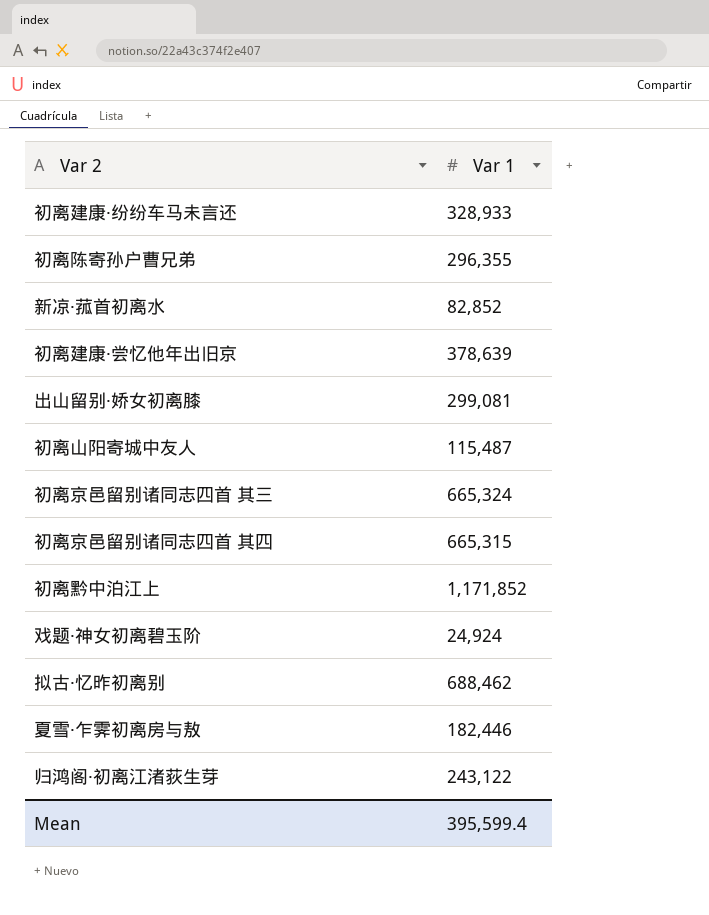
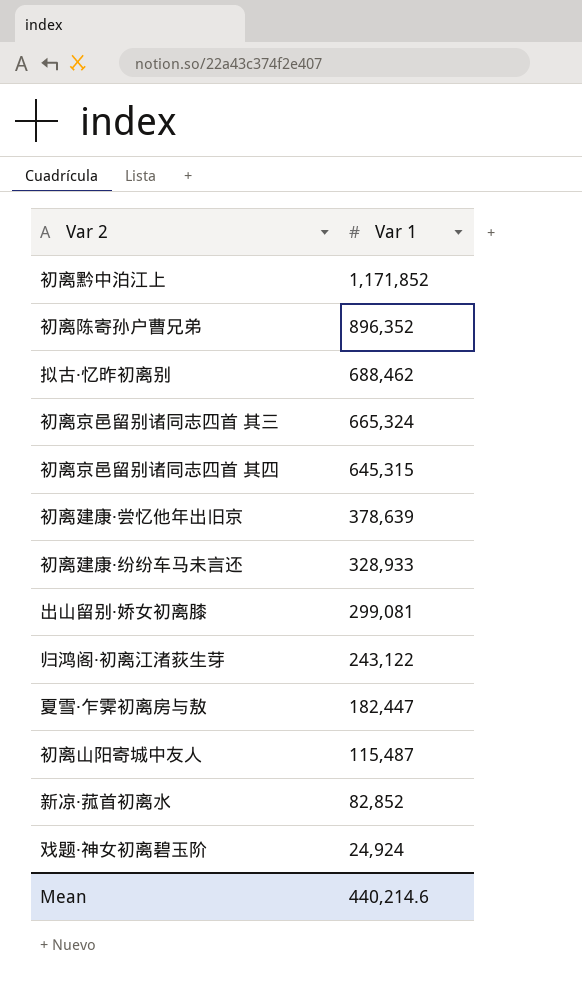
row order: none -> Var 1 descending
初离陈寄孙户曹兄弟 | Var 1: 296,355 -> 896,352
初离京邑留别诸同志四首 其四 | Var 1: 665,315 -> 645,315
夏雪·乍霁初离房与敖 | Var 1: 182,446 -> 182,447
Mean | Var 1: 395,599.4 -> 440,214.6

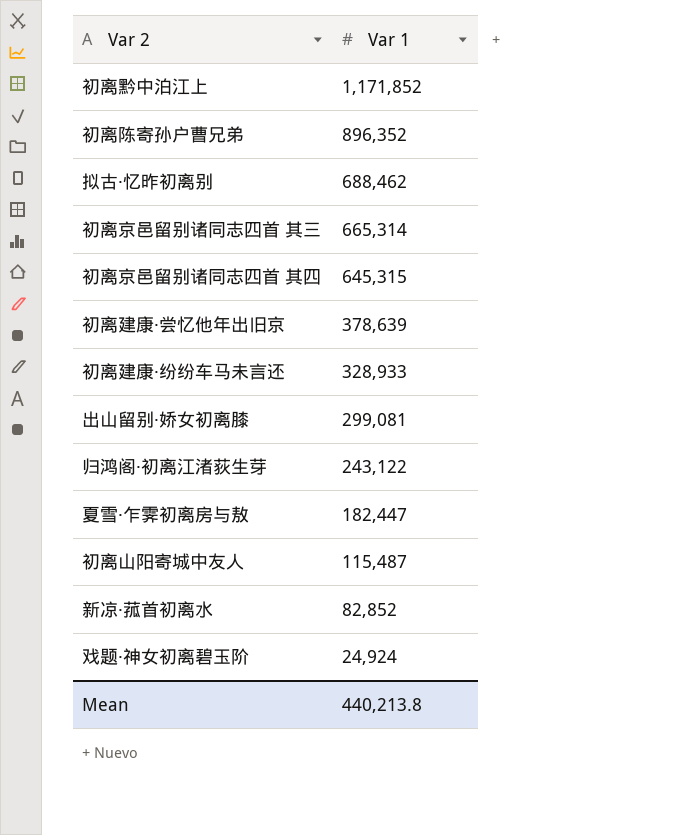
初离京邑留别诸同志四首 其三 | Var 1: 665,324 -> 665,314
Mean | Var 1: 440,214.6 -> 440,213.8

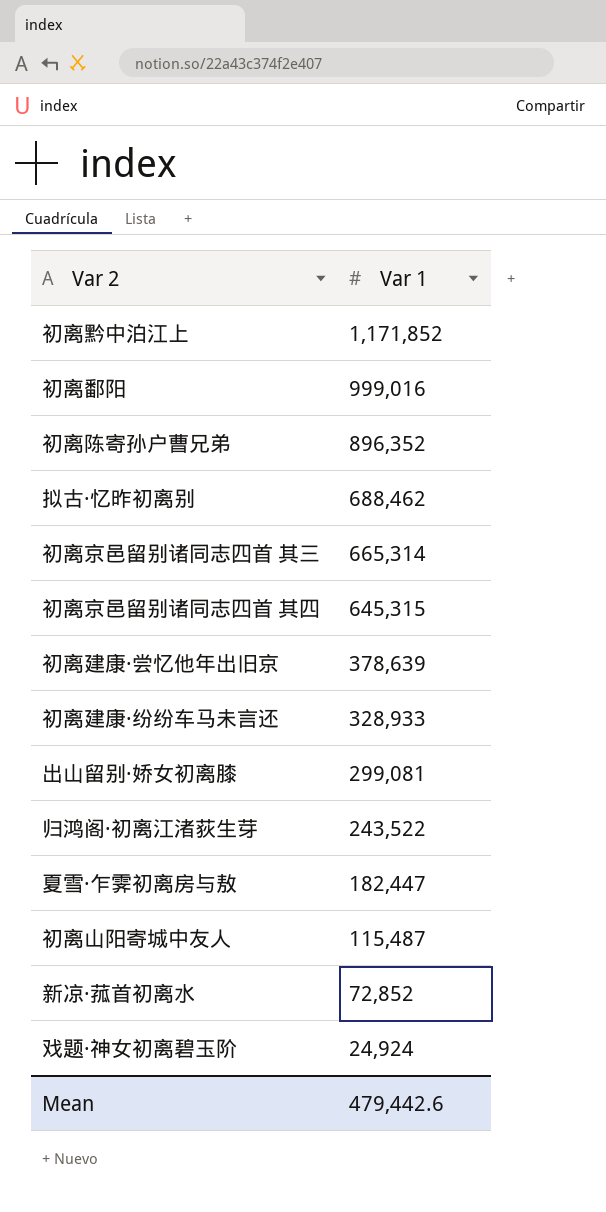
row 初离鄱阳: none -> 999,016
归鸿阁·初离江渚荻生芽 | Var 1: 243,122 -> 243,522
新凉·菰首初离水 | Var 1: 82,852 -> 72,852
Mean | Var 1: 440,213.8 -> 479,442.6

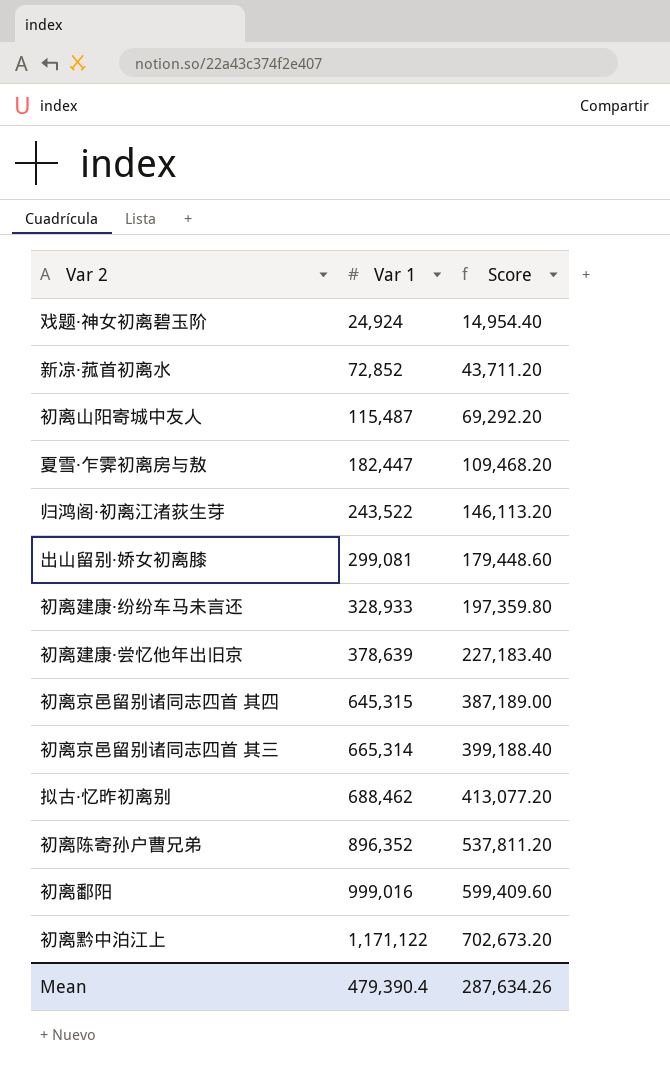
row order: Var 1 descending -> Var 1 ascending
column Score | formula: none -> [Var 1] * 0.6
初离黔中泊江上 | Var 1: 1,171,852 -> 1,171,122
Mean | Var 1: 479,442.6 -> 479,390.4

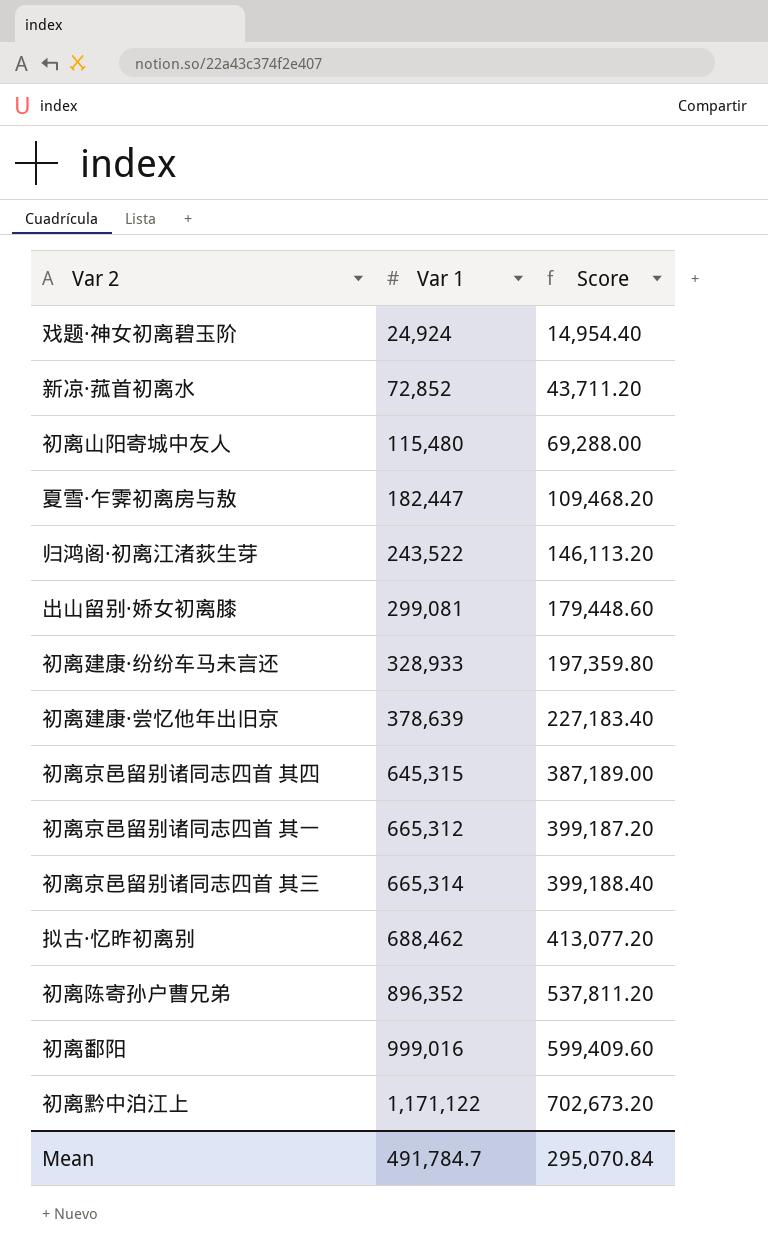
初离山阳寄城中友人 | Var 1: 115,487 -> 115,480
初离山阳寄城中友人 | Score: 69,292.20 -> 69,288.00
row 初离京邑留别诸同志四首 其一: none -> 665,312 | 399,187.20
Mean | Var 1: 479,390.4 -> 491,784.7
Mean | Score: 287,634.26 -> 295,070.84

